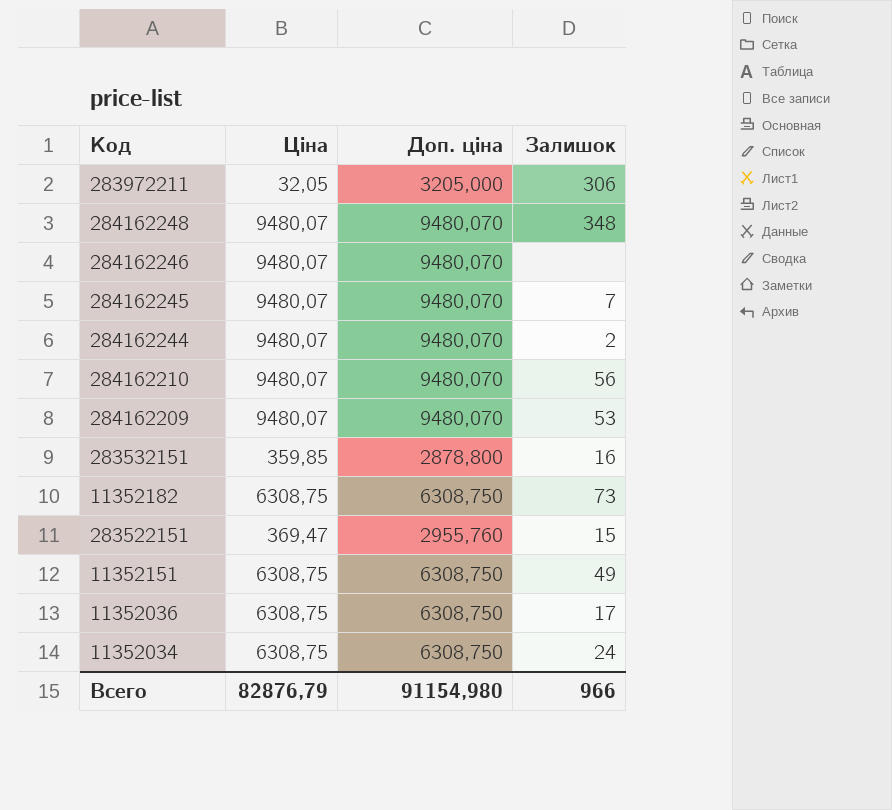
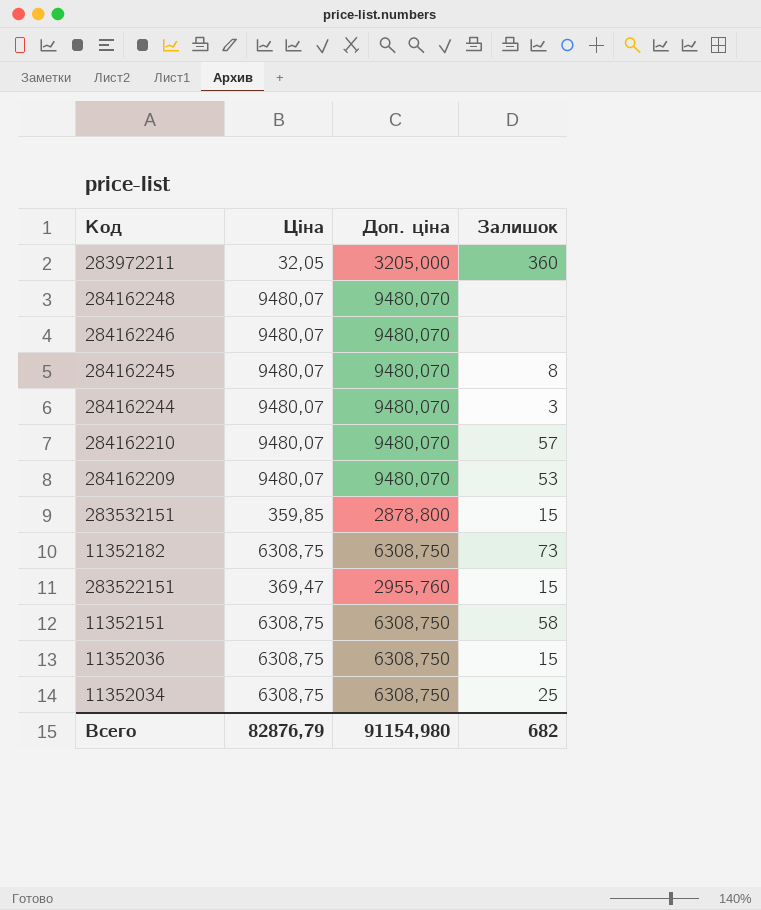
283972211 | Залишок: 306 -> 360
284162248 | Залишок: 348 -> none
284162245 | Залишок: 7 -> 8
284162244 | Залишок: 2 -> 3
284162210 | Залишок: 56 -> 57
283532151 | Залишок: 16 -> 15
11352151 | Залишок: 49 -> 58
11352036 | Залишок: 17 -> 15
11352034 | Залишок: 24 -> 25
Всего | Залишок: 966 -> 682

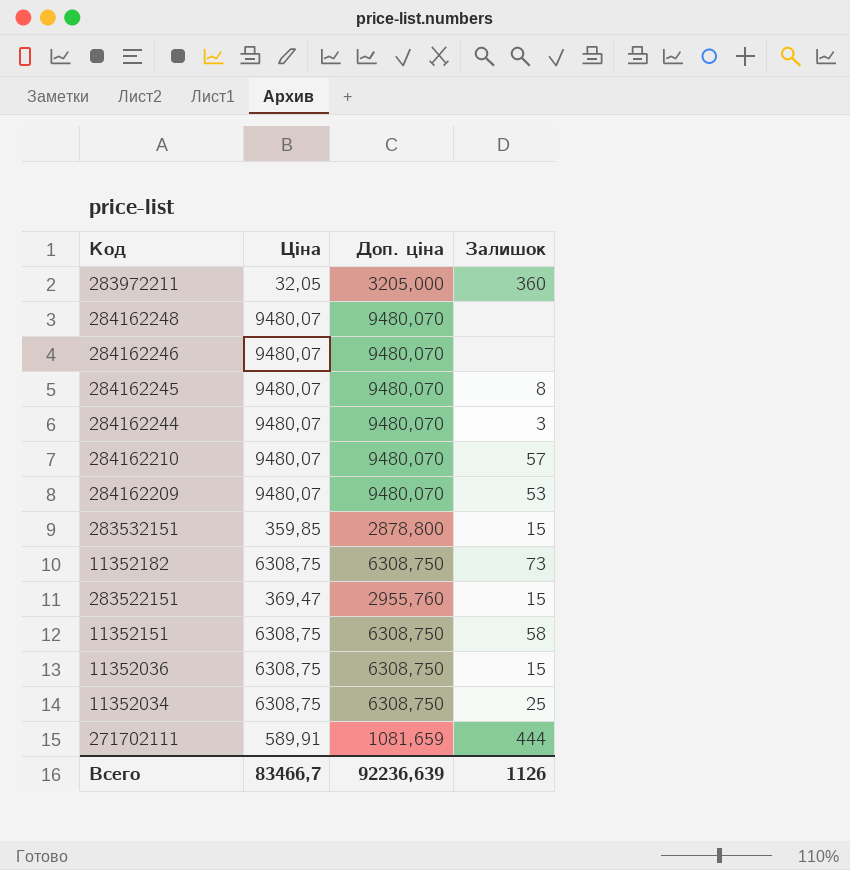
row 271702111: none -> 589,91 | 1081,659 | 444
Всего | Ціна: 82876,79 -> 83466,7
Всего | Доп. ціна: 91154,980 -> 92236,639
Всего | Залишок: 682 -> 1126

